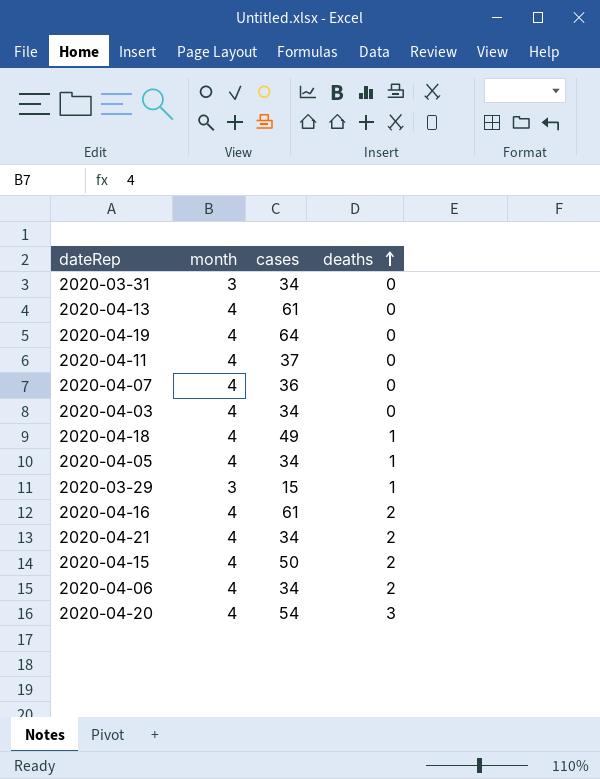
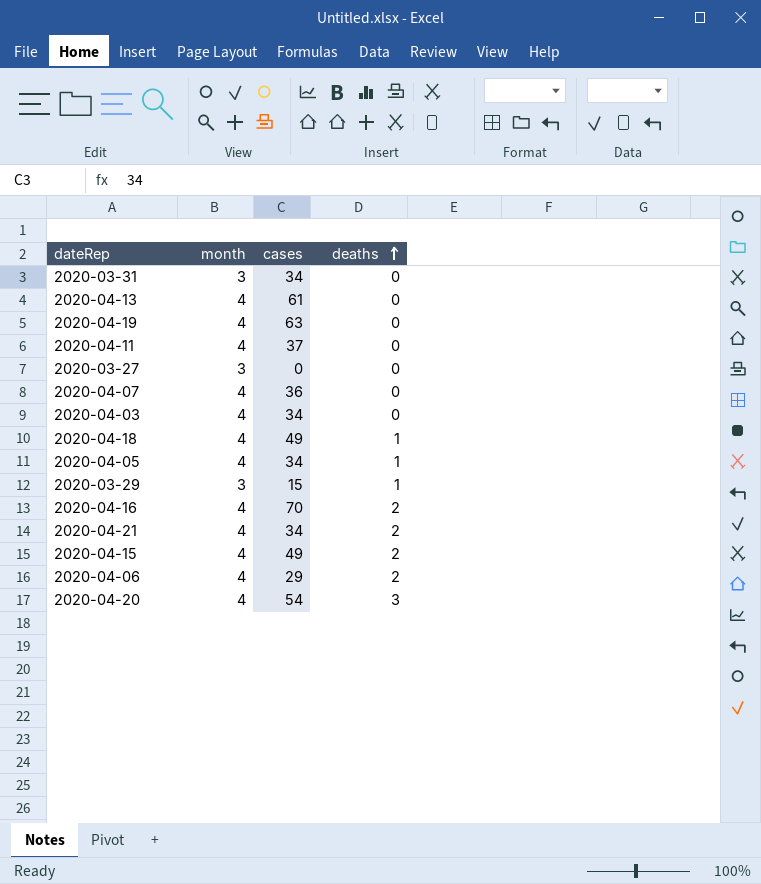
2020-04-19 | cases: 64 -> 63
row 2020-03-27: none -> 3 | 0 | 0
2020-04-16 | cases: 61 -> 70
2020-04-15 | cases: 50 -> 49
2020-04-06 | cases: 34 -> 29

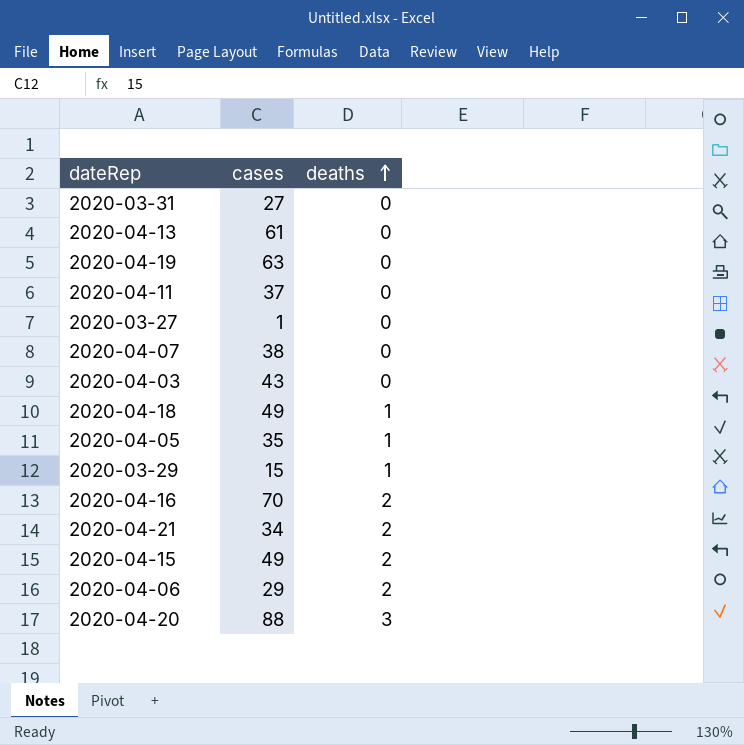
column month | position: 2 -> none
2020-03-31 | cases: 34 -> 27
2020-03-27 | cases: 0 -> 1
2020-04-07 | cases: 36 -> 38
2020-04-03 | cases: 34 -> 43
2020-04-05 | cases: 34 -> 35
2020-04-20 | cases: 54 -> 88

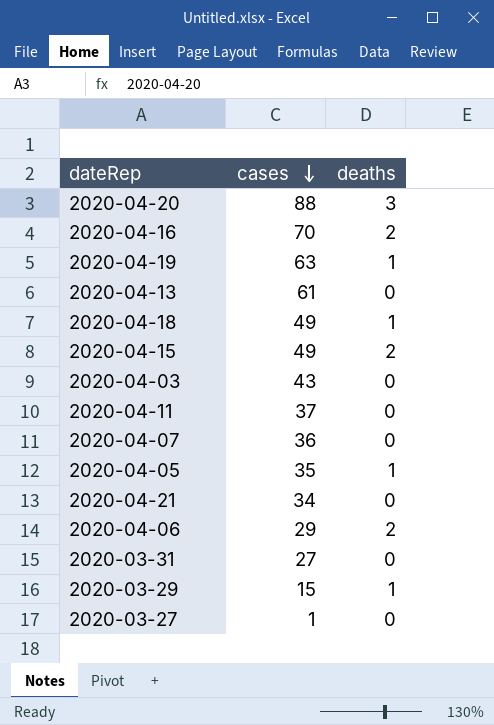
row order: deaths ascending -> cases descending
2020-04-19 | deaths: 0 -> 1
2020-04-07 | cases: 38 -> 36
2020-04-21 | deaths: 2 -> 0

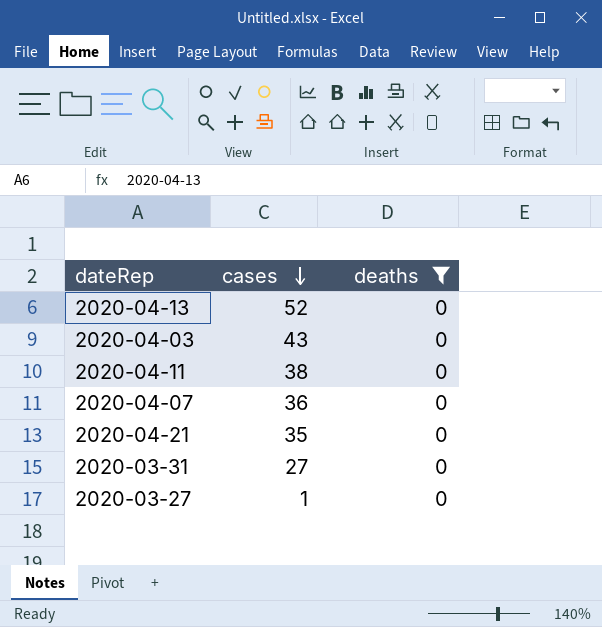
filter: none -> deaths = 0
2020-04-13 | cases: 61 -> 52
2020-04-11 | cases: 37 -> 38
2020-04-21 | cases: 34 -> 35

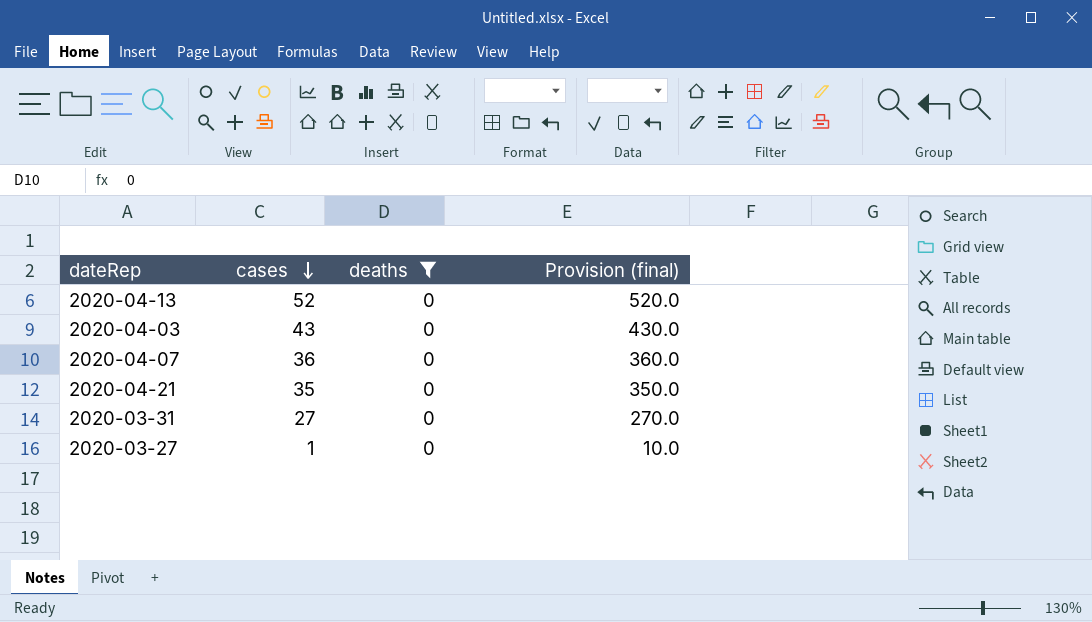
column Provision (final) | formula: none -> [cases] * 10
row 2020-04-11: 38 | 0 -> none

